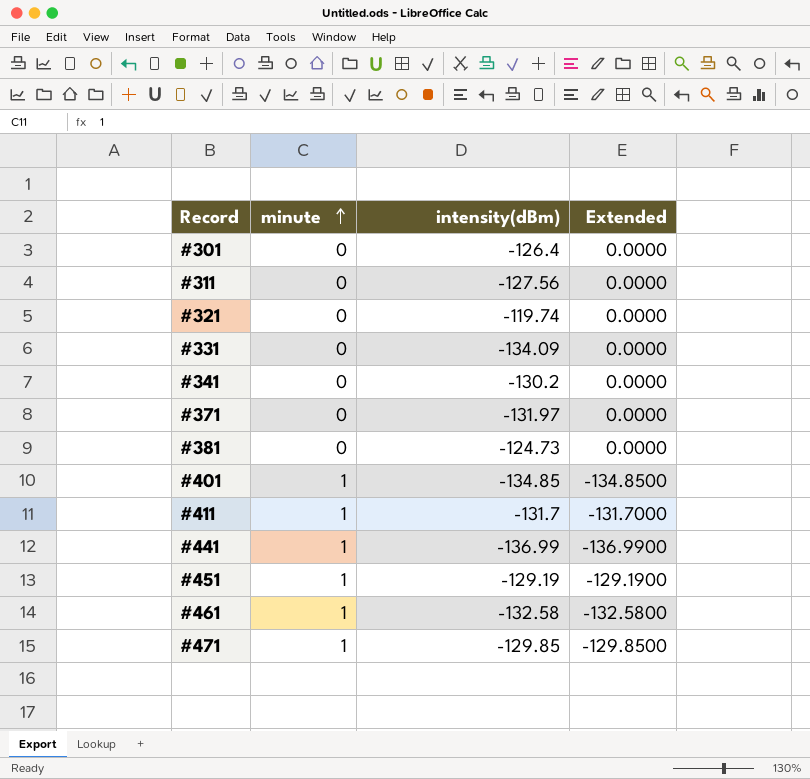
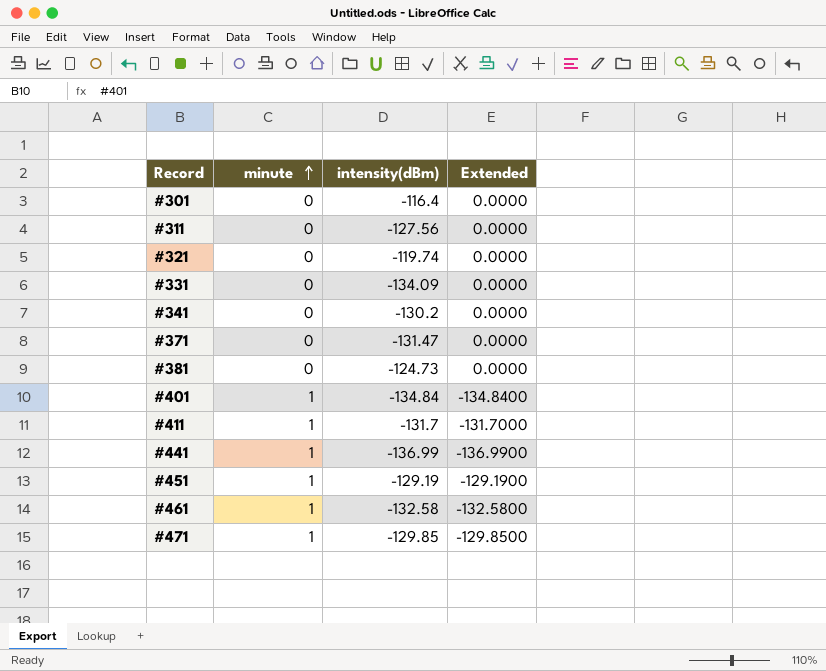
#301 | intensity(dBm): -126.4 -> -116.4
#371 | intensity(dBm): -131.97 -> -131.47
#401 | intensity(dBm): -134.85 -> -134.84
#401 | Extended: -134.8500 -> -134.8400

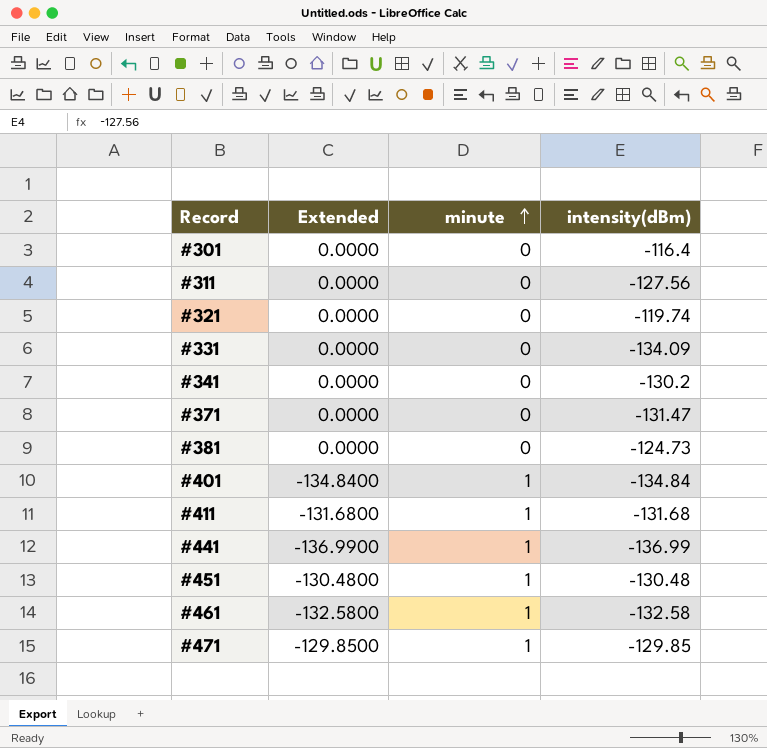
column Extended | position: 4 -> 2
#411 | Extended: -131.7000 -> -131.6800
#411 | intensity(dBm): -131.7 -> -131.68
#451 | Extended: -129.1900 -> -130.4800
#451 | intensity(dBm): -129.19 -> -130.48

